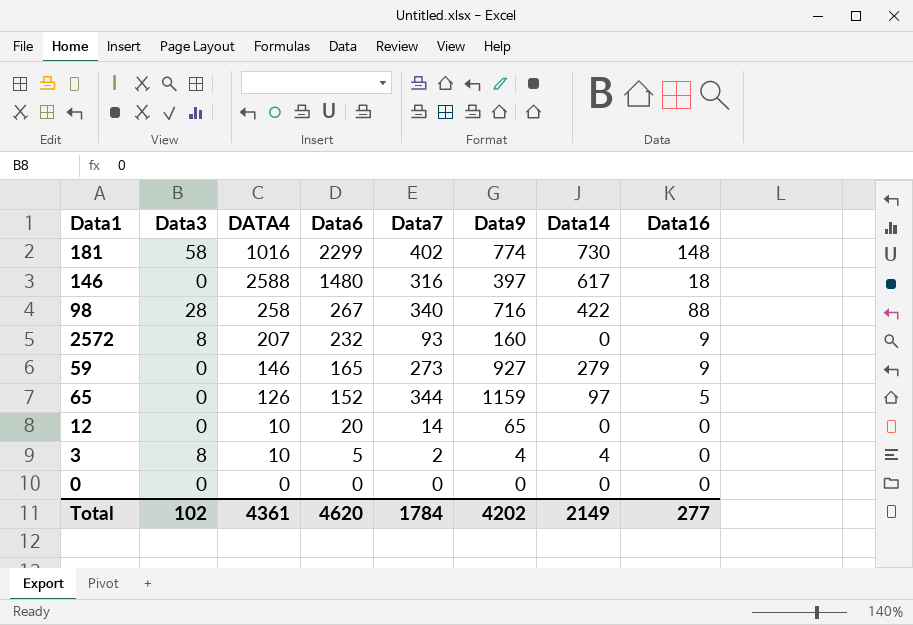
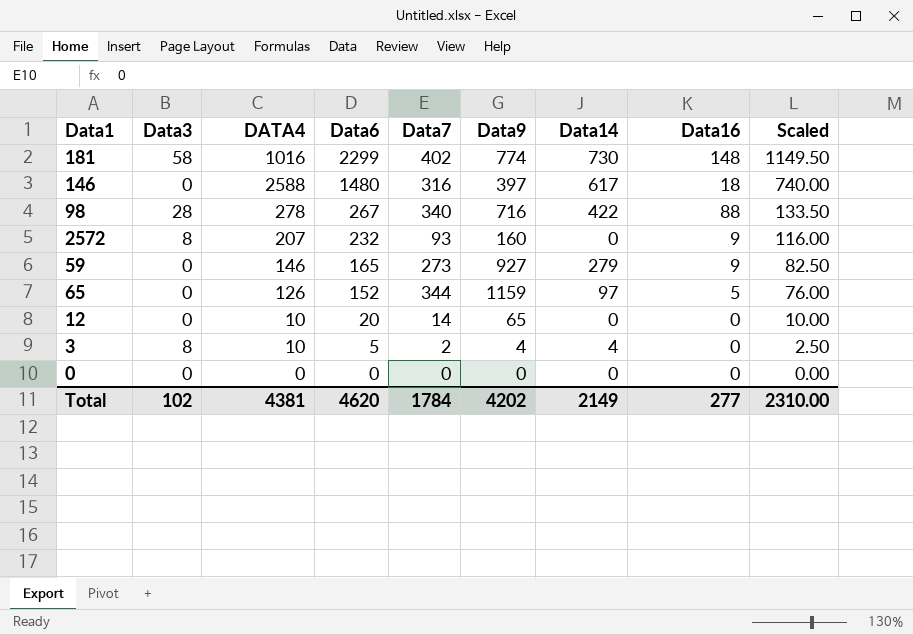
column Scaled | formula: none -> [Data6] * 0.5
98 | DATA4: 258 -> 278
Total | DATA4: 4361 -> 4381

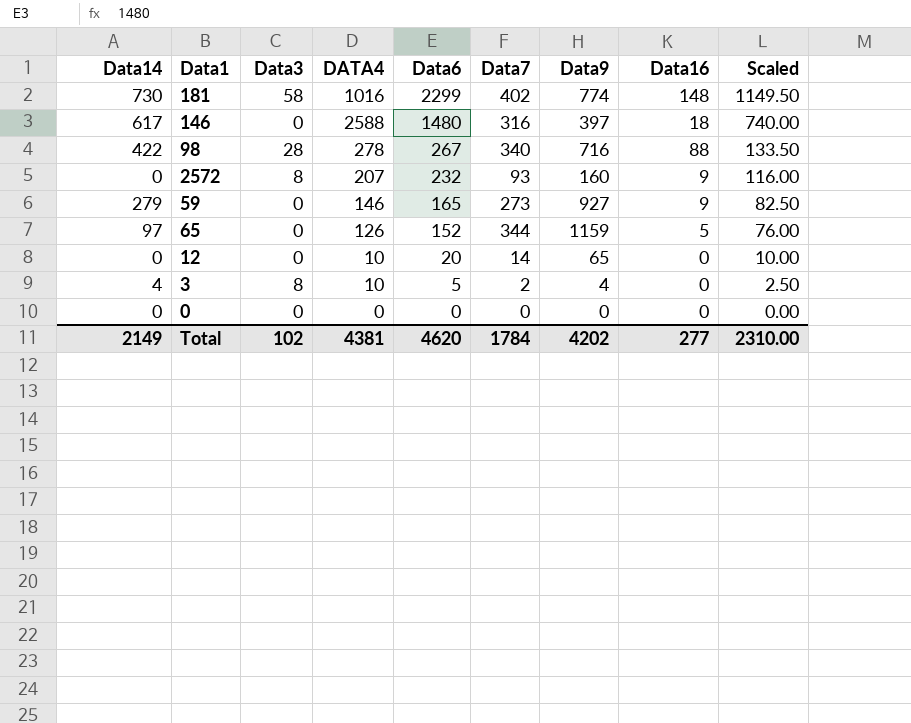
column Data14 | position: 7 -> 1

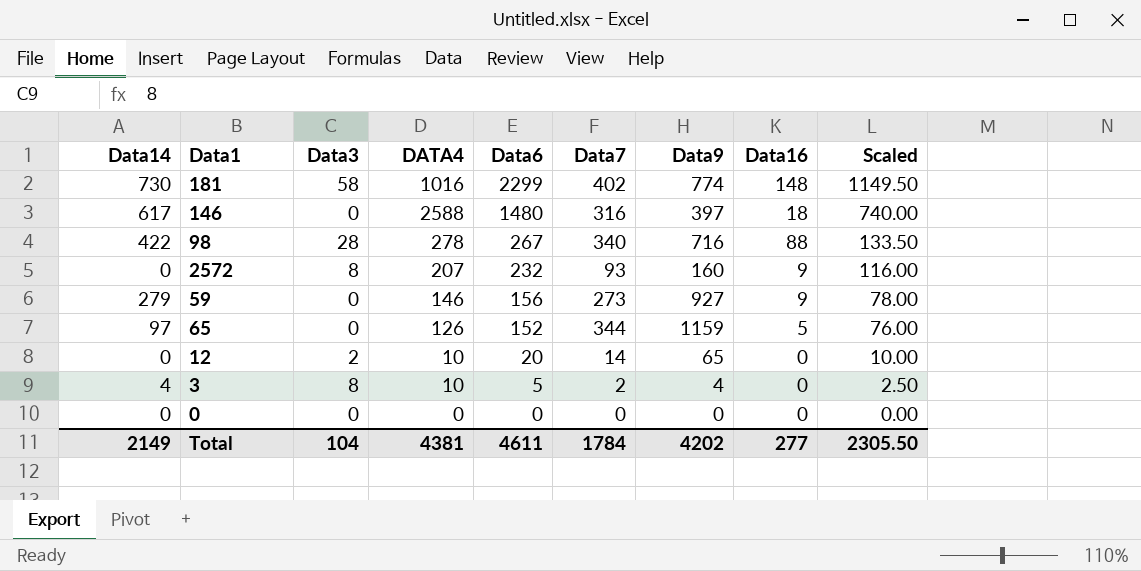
59 | Data6: 165 -> 156
59 | Scaled: 82.50 -> 78.00
12 | Data3: 0 -> 2
Total | Data3: 102 -> 104
Total | Data6: 4620 -> 4611
Total | Scaled: 2310.00 -> 2305.50

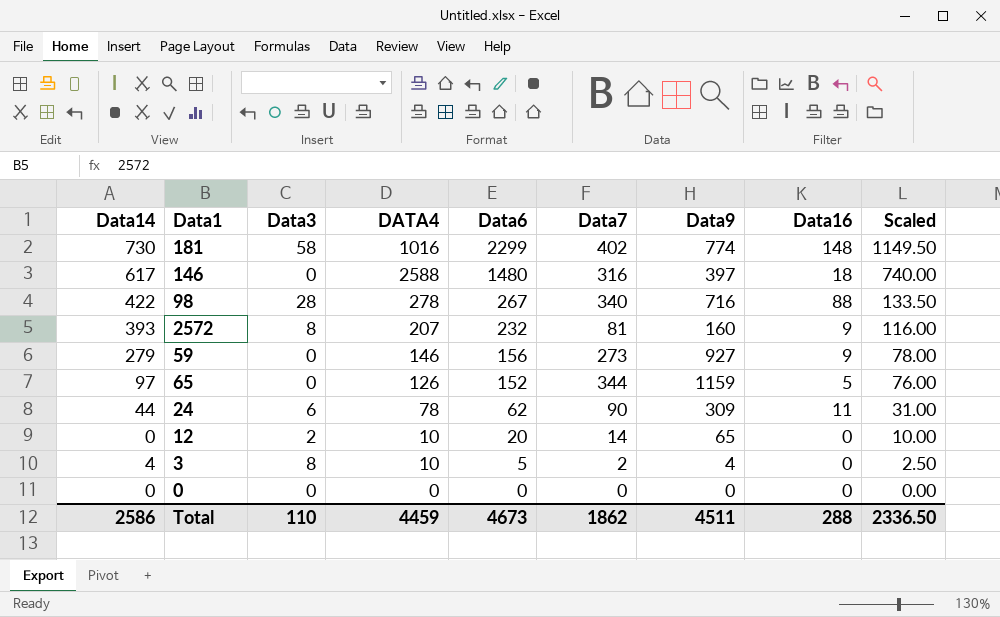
2572 | Data14: 0 -> 393
2572 | Data7: 93 -> 81
row 24: none -> 44 | 6 | 78 | 62 | 90 | 309 | 11 | 31.00
Total | Data14: 2149 -> 2586
Total | Data3: 104 -> 110
Total | DATA4: 4381 -> 4459
Total | Data6: 4611 -> 4673
Total | Data7: 1784 -> 1862
Total | Data9: 4202 -> 4511
Total | Data16: 277 -> 288
Total | Scaled: 2305.50 -> 2336.50

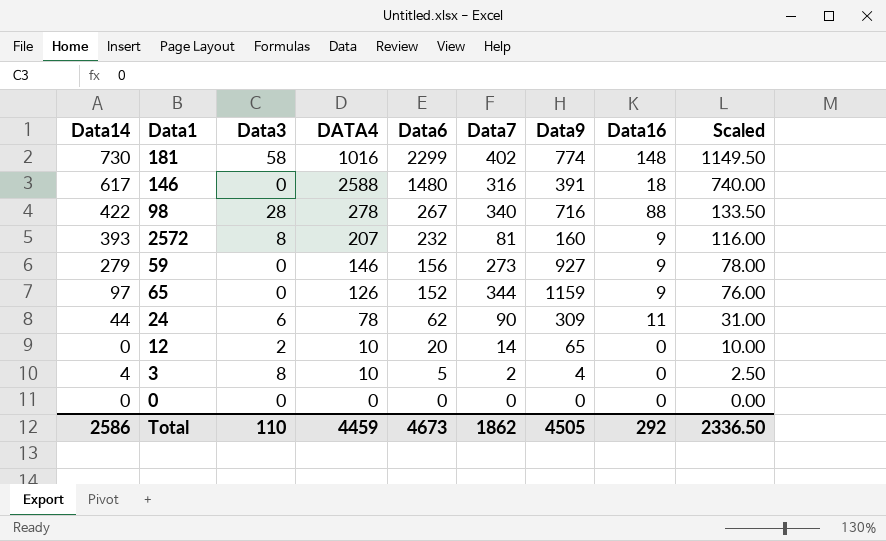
146 | Data9: 397 -> 391
65 | Data16: 5 -> 9
Total | Data9: 4511 -> 4505
Total | Data16: 288 -> 292

